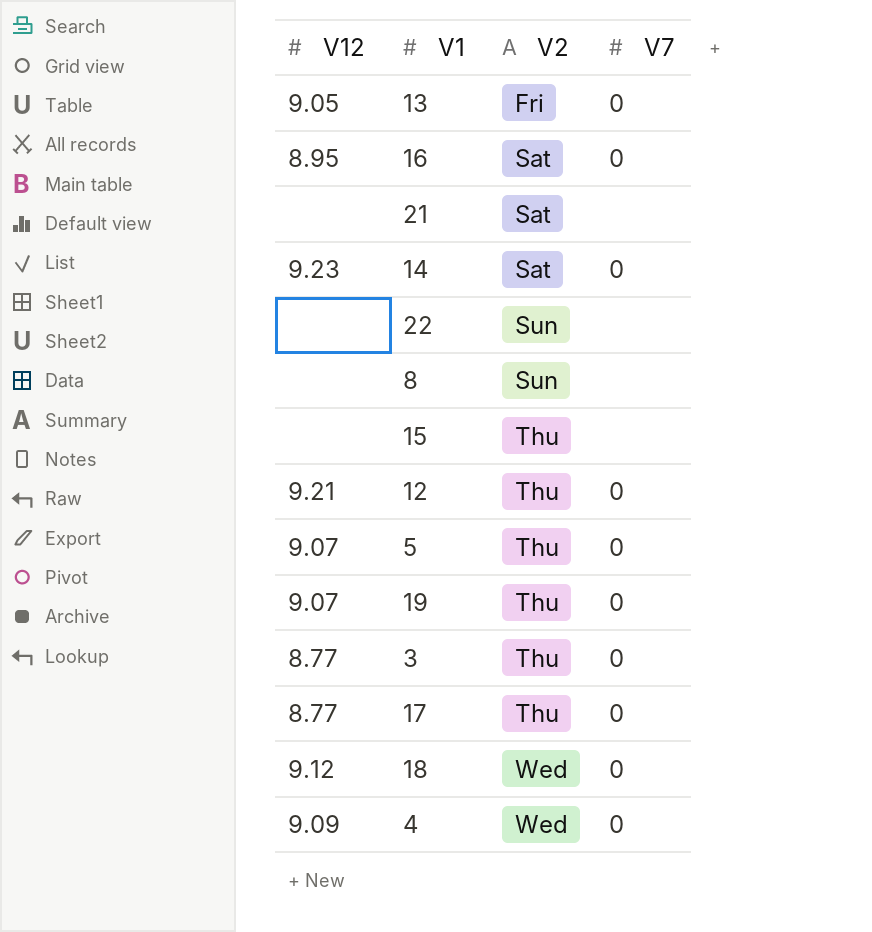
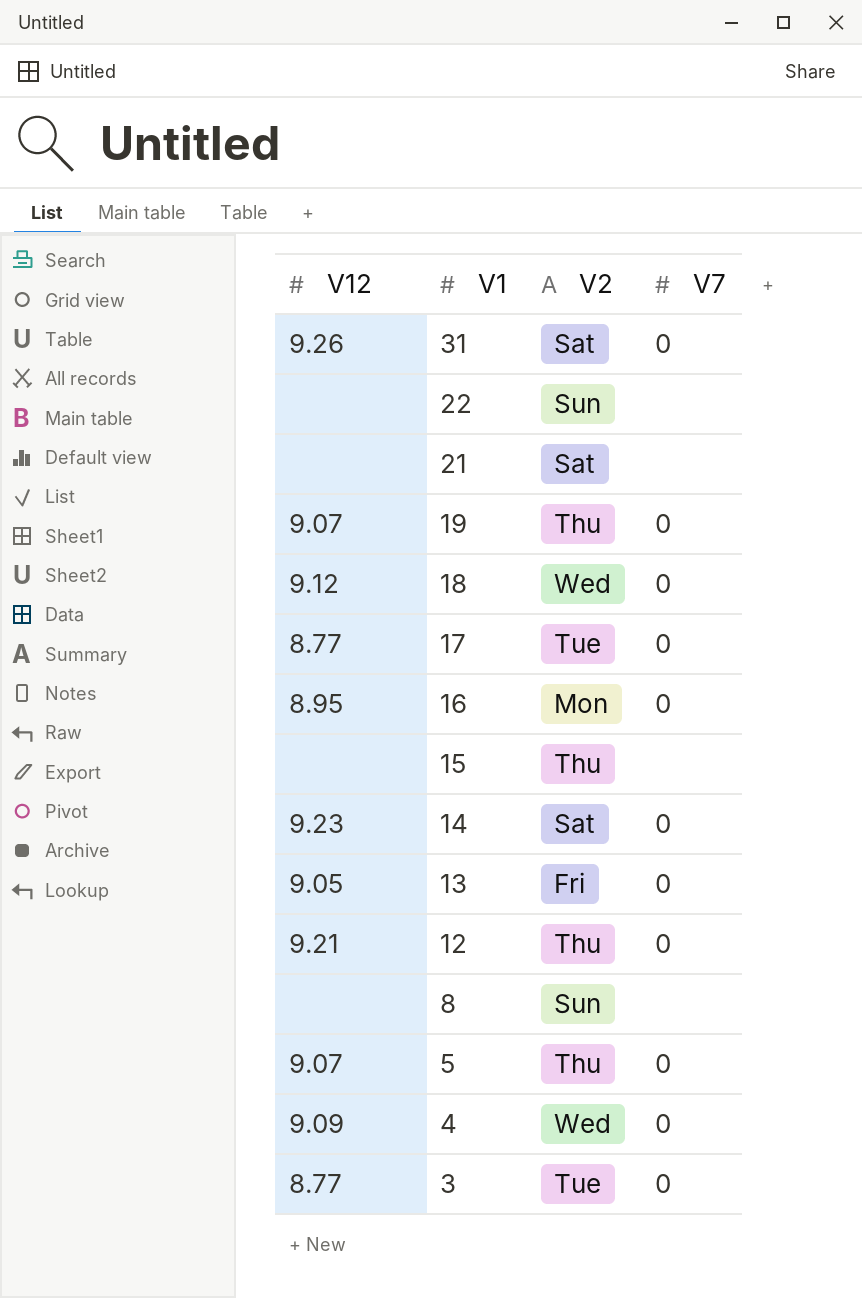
row order: V2 ascending -> V1 descending
row 31: none -> 9.26 | Sat | 0
17 | V2: Thu -> Tue
16 | V2: Sat -> Mon
3 | V2: Thu -> Tue

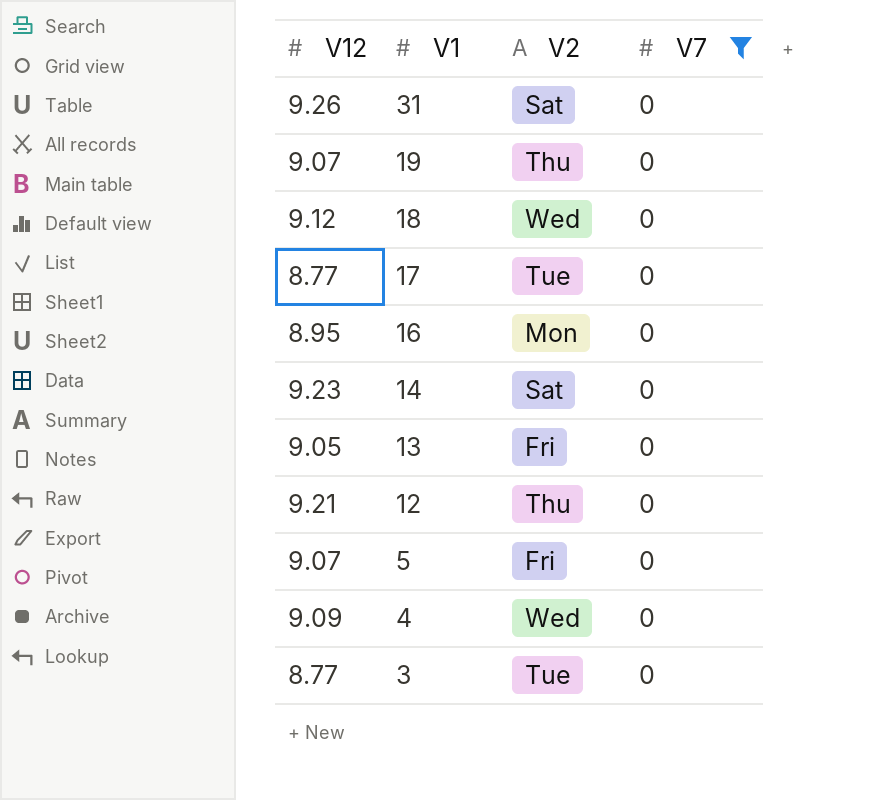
filter: none -> V7 = 0
5 | V2: Thu -> Fri

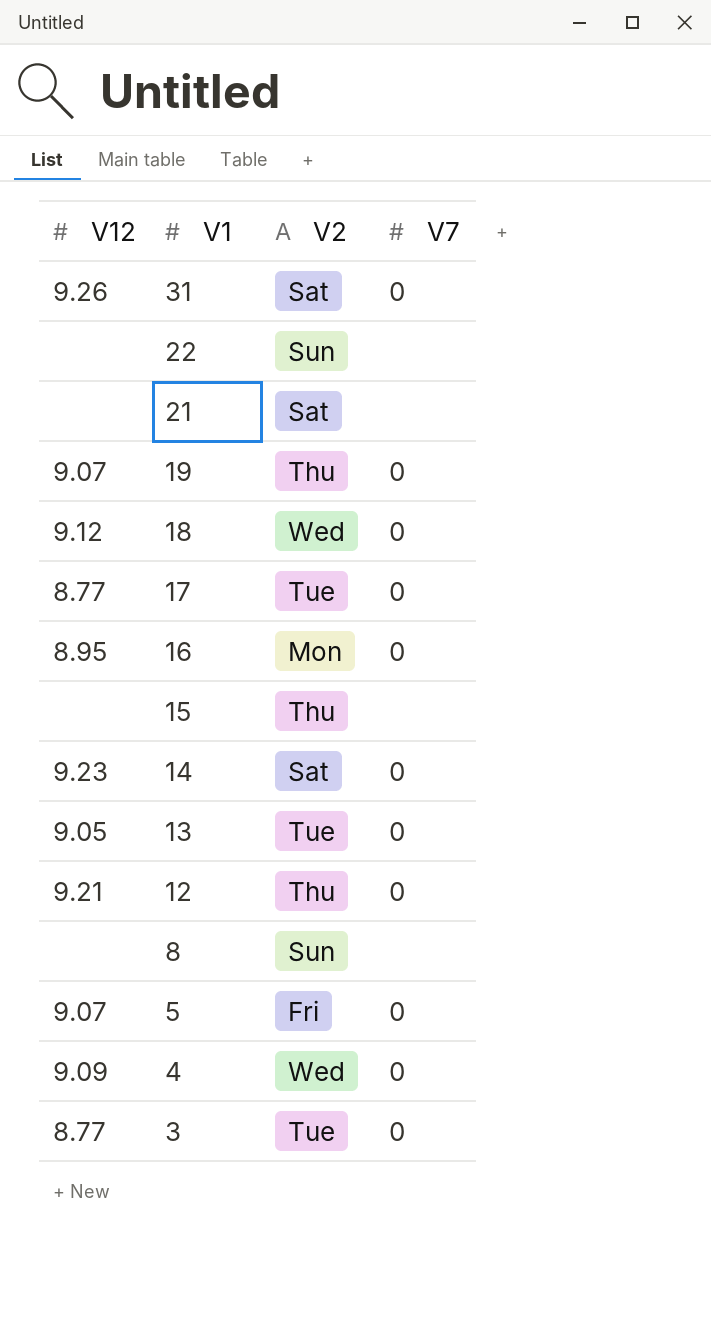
filter: V7 = 0 -> none
13 | V2: Fri -> Tue

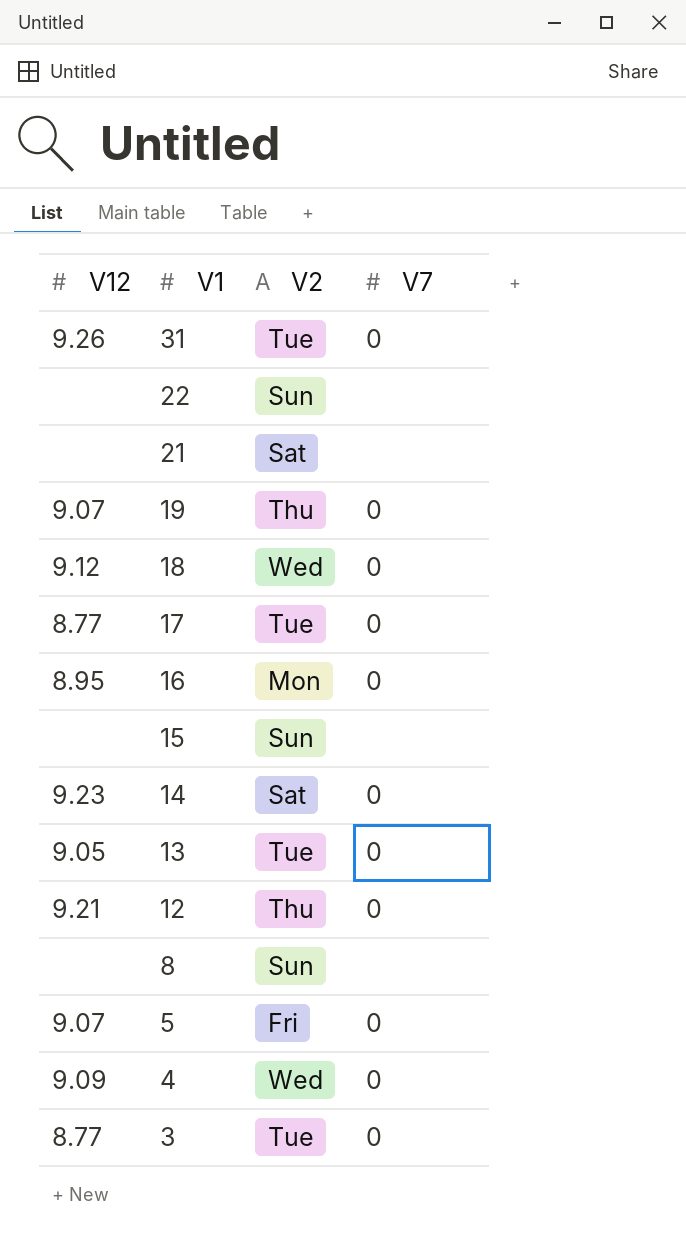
31 | V2: Sat -> Tue
15 | V2: Thu -> Sun

